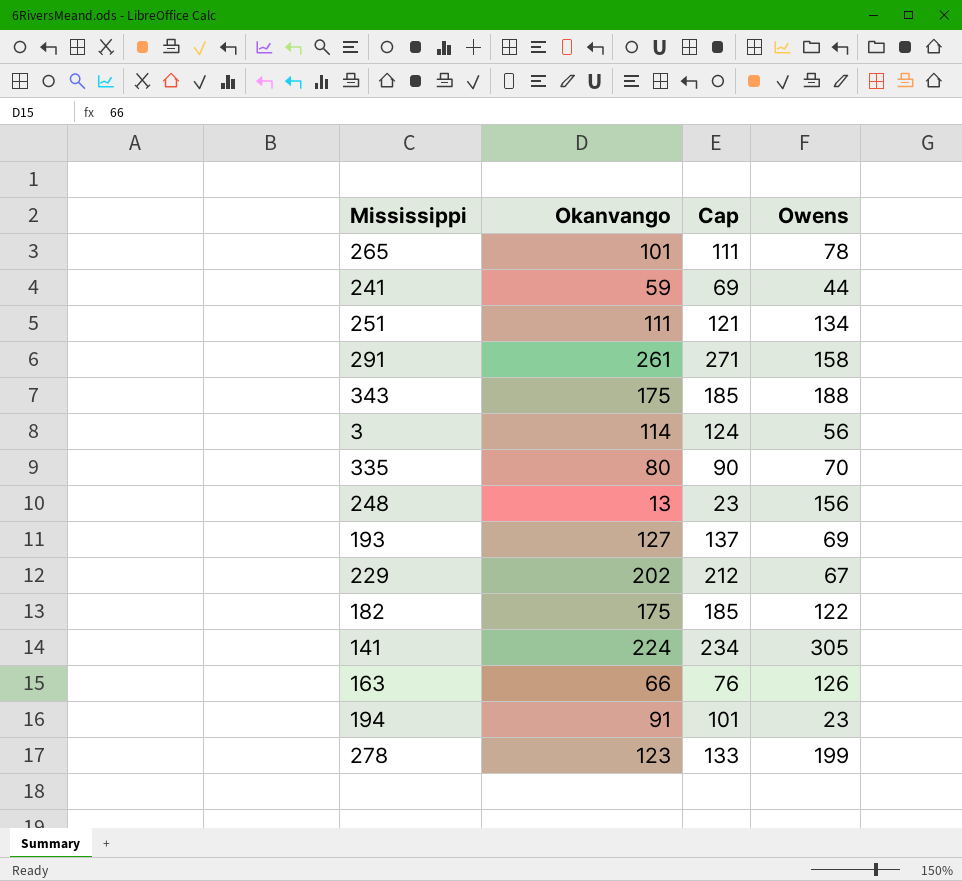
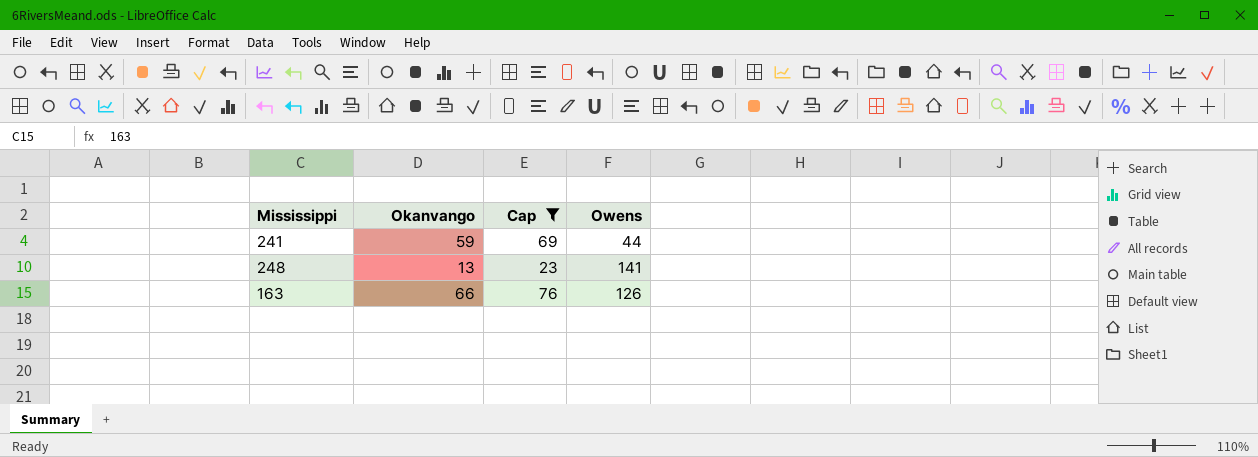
filter: none -> Cap <= 76
248 | Owens: 156 -> 141

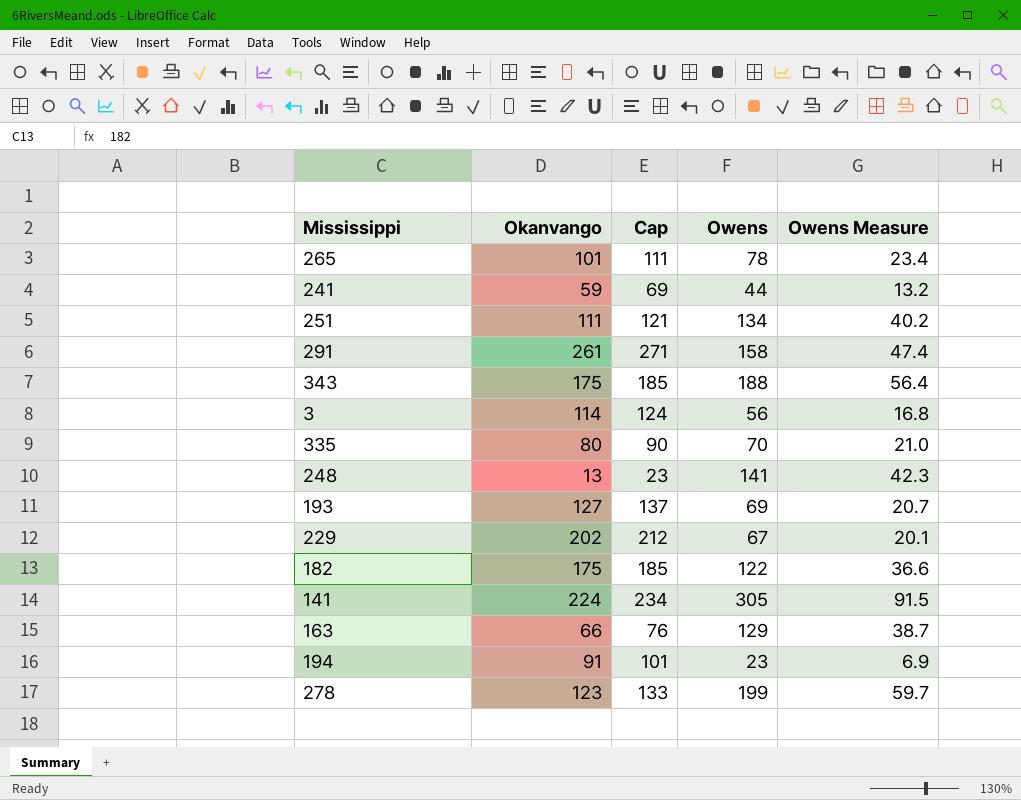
filter: Cap <= 76 -> none
column Owens Measure | formula: none -> [Owens] * 0.3
163 | Owens: 126 -> 129

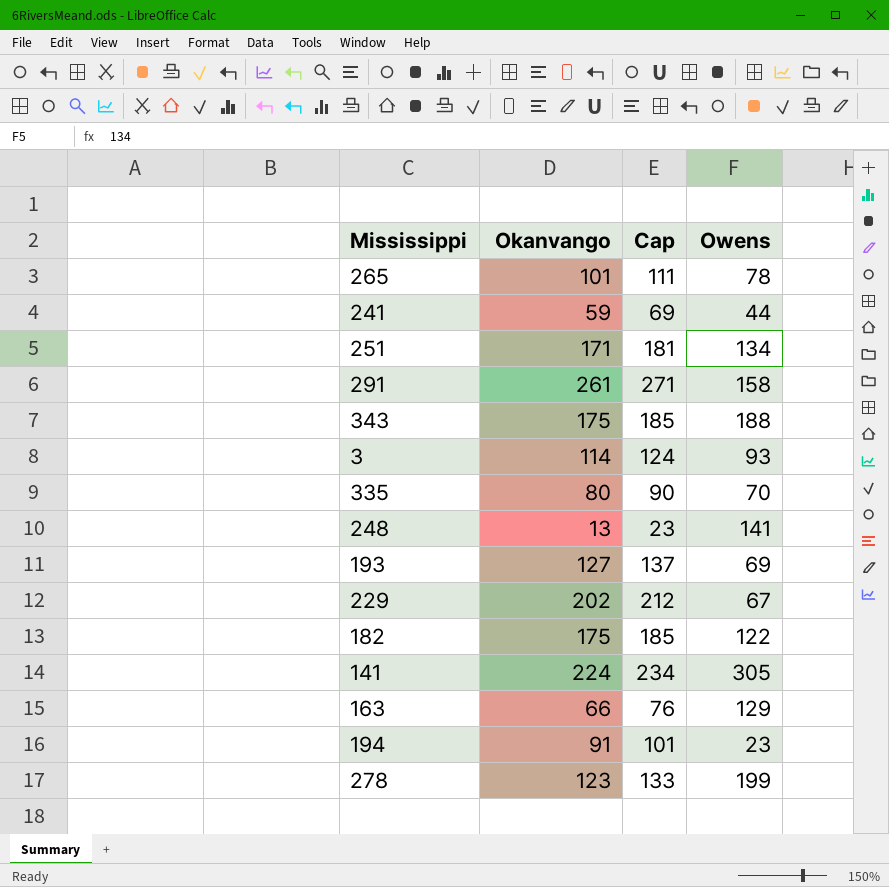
column Owens Measure | formula: [Owens] * 0.3 -> none
251 | Okanvango: 111 -> 171
251 | Cap: 121 -> 181
3 | Owens: 56 -> 93

